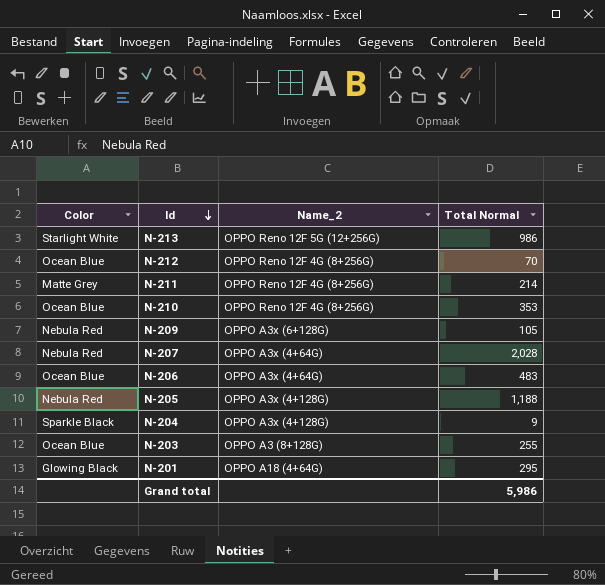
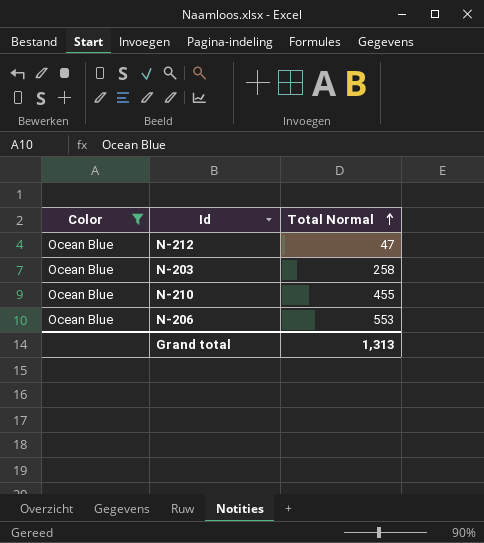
filter: none -> Color = Ocean Blue
row order: Id descending -> Total Normal ascending
column Name_2 | position: 3 -> none
N-212 | Total Normal: 70 -> 47
N-203 | Total Normal: 255 -> 258
N-210 | Total Normal: 353 -> 455
N-206 | Total Normal: 483 -> 553
Grand total | Total Normal: 5,986 -> 1,313

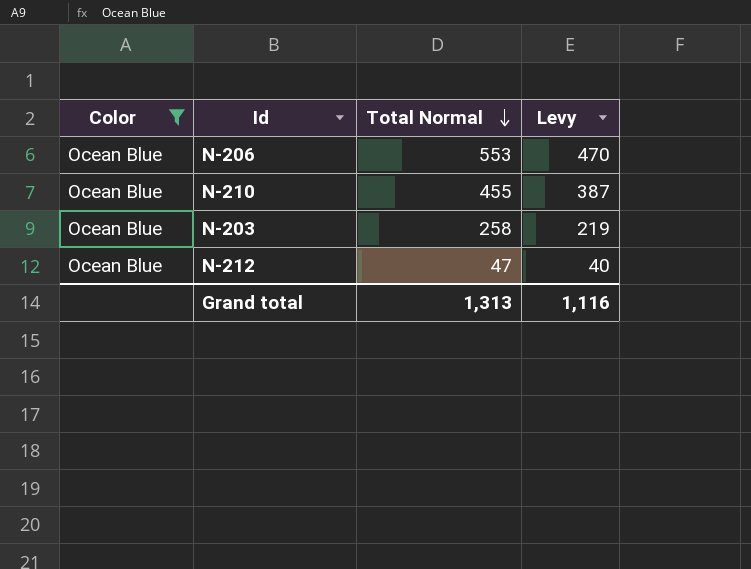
row order: Total Normal ascending -> Total Normal descending
column Levy | formula: none -> [Total Normal] * 0.85

